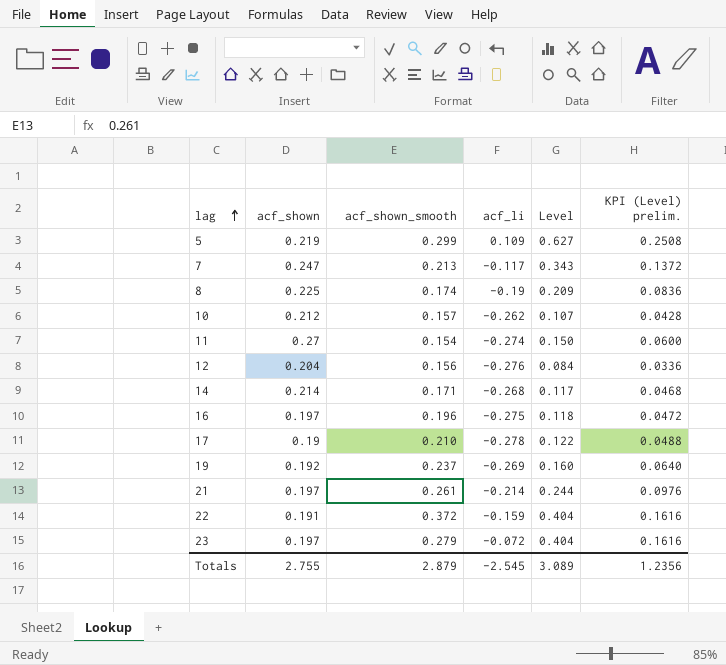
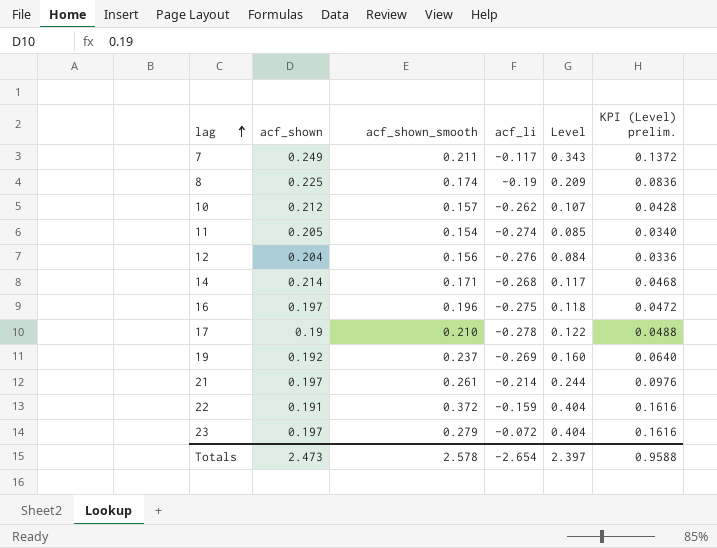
row 5: 0.219 | 0.299 | 0.109 | 0.627 | 0.2508 -> none
7 | acf_shown: 0.247 -> 0.249
7 | acf_shown_smooth: 0.213 -> 0.211
11 | acf_shown: 0.27 -> 0.205
11 | Level: 0.150 -> 0.085
11 | KPI (Level) prelim.: 0.0600 -> 0.0340
Totals | acf_shown: 2.755 -> 2.473
Totals | acf_shown_smooth: 2.879 -> 2.578
Totals | acf_li: -2.545 -> -2.654
Totals | Level: 3.089 -> 2.397
Totals | KPI (Level) prelim.: 1.2356 -> 0.9588

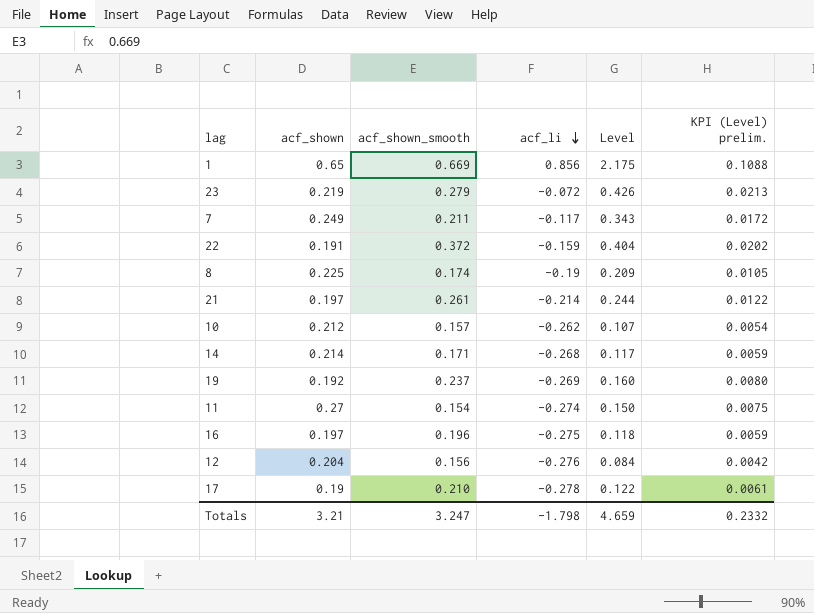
row order: lag ascending -> acf_li descending
column KPI (Level) prelim. | formula: [Level] * 0.4 -> [Level] * 0.05
row 1: none -> 0.65 | 0.669 | 0.856 | 2.175 | 0.1088
23 | acf_shown: 0.197 -> 0.219
23 | Level: 0.404 -> 0.426
11 | acf_shown: 0.205 -> 0.27
11 | Level: 0.085 -> 0.150
Totals | acf_shown: 2.473 -> 3.21
Totals | acf_shown_smooth: 2.578 -> 3.247
Totals | acf_li: -2.654 -> -1.798
Totals | Level: 2.397 -> 4.659
Totals | KPI (Level) prelim.: 0.9588 -> 0.2332

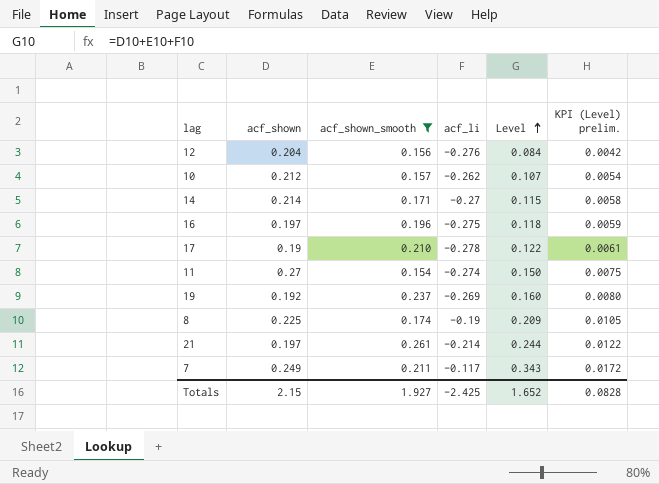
filter: none -> acf_shown_smooth <= 0.261
row order: acf_li descending -> Level ascending
14 | acf_li: -0.268 -> -0.27
14 | Level: 0.117 -> 0.115
14 | KPI (Level) prelim.: 0.0059 -> 0.0058
Totals | acf_shown: 3.21 -> 2.15
Totals | acf_shown_smooth: 3.247 -> 1.927
Totals | acf_li: -1.798 -> -2.425
Totals | Level: 4.659 -> 1.652
Totals | KPI (Level) prelim.: 0.2332 -> 0.0828

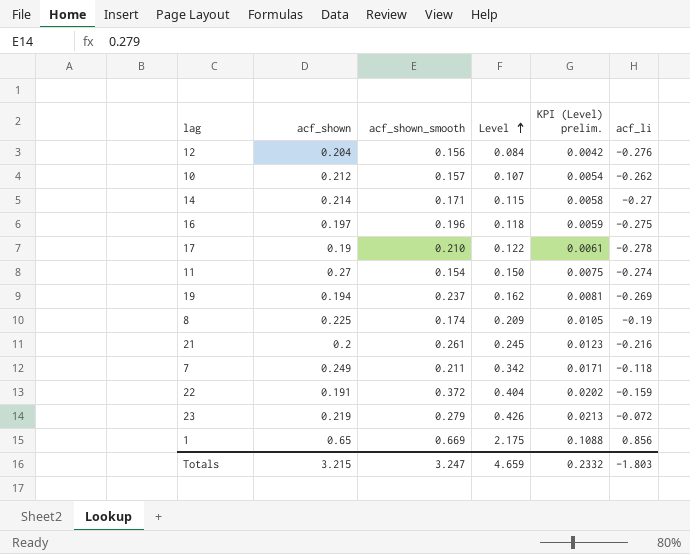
filter: acf_shown_smooth <= 0.261 -> none
column acf_li | position: 4 -> 6
19 | acf_shown: 0.192 -> 0.194
19 | Level: 0.160 -> 0.162
19 | KPI (Level) prelim.: 0.0080 -> 0.0081
21 | acf_shown: 0.197 -> 0.2
21 | Level: 0.244 -> 0.245
21 | KPI (Level) prelim.: 0.0122 -> 0.0123
21 | acf_li: -0.214 -> -0.216
7 | Level: 0.343 -> 0.342
7 | KPI (Level) prelim.: 0.0172 -> 0.0171
7 | acf_li: -0.117 -> -0.118
Totals | acf_shown: 2.15 -> 3.215
Totals | acf_shown_smooth: 1.927 -> 3.247
Totals | Level: 1.652 -> 4.659
Totals | KPI (Level) prelim.: 0.0828 -> 0.2332
Totals | acf_li: -2.425 -> -1.803

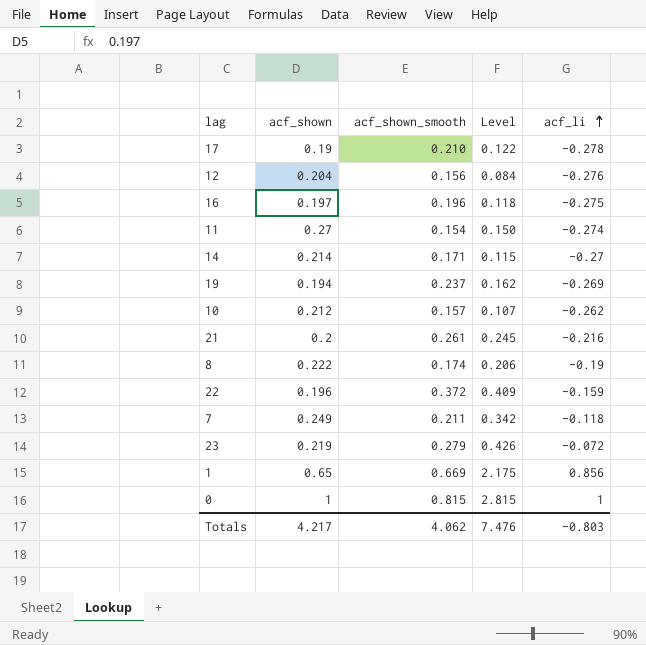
row order: Level ascending -> acf_li ascending
column KPI (Level) prelim. | formula: [Level] * 0.05 -> none
8 | acf_shown: 0.225 -> 0.222
8 | Level: 0.209 -> 0.206
22 | acf_shown: 0.191 -> 0.196
22 | Level: 0.404 -> 0.409
row 0: none -> 1 | 0.815 | 2.815 | 1
Totals | acf_shown: 3.215 -> 4.217
Totals | acf_shown_smooth: 3.247 -> 4.062
Totals | Level: 4.659 -> 7.476
Totals | acf_li: -1.803 -> -0.803

